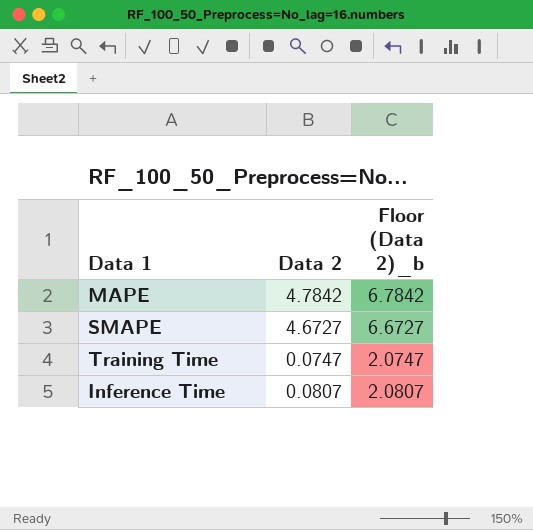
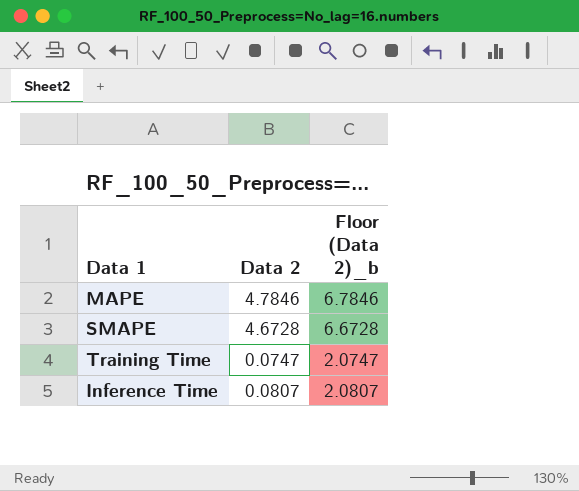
MAPE | Data 2: 4.7842 -> 4.7846
MAPE | Floor (Data 2)_b: 6.7842 -> 6.7846
SMAPE | Data 2: 4.6727 -> 4.6728
SMAPE | Floor (Data 2)_b: 6.6727 -> 6.6728

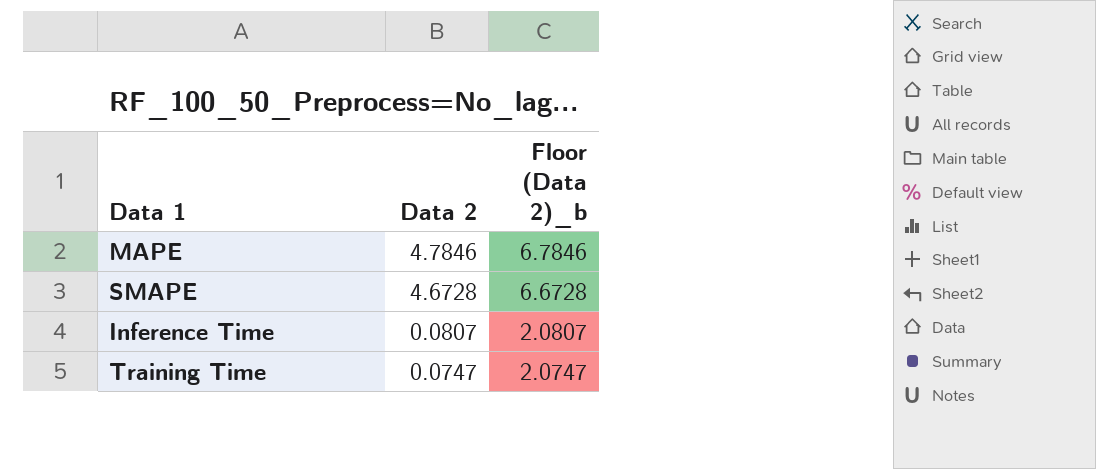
row order: none -> Data 2 descending

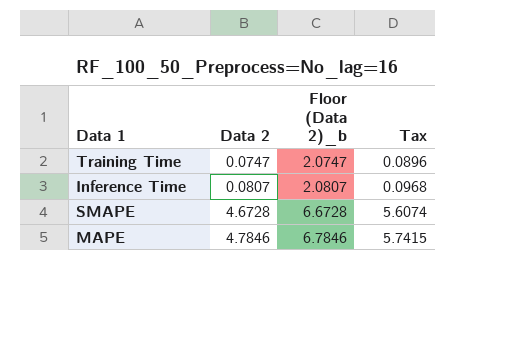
row order: Data 2 descending -> Data 2 ascending
column Tax | formula: none -> [Data 2] * 1.2

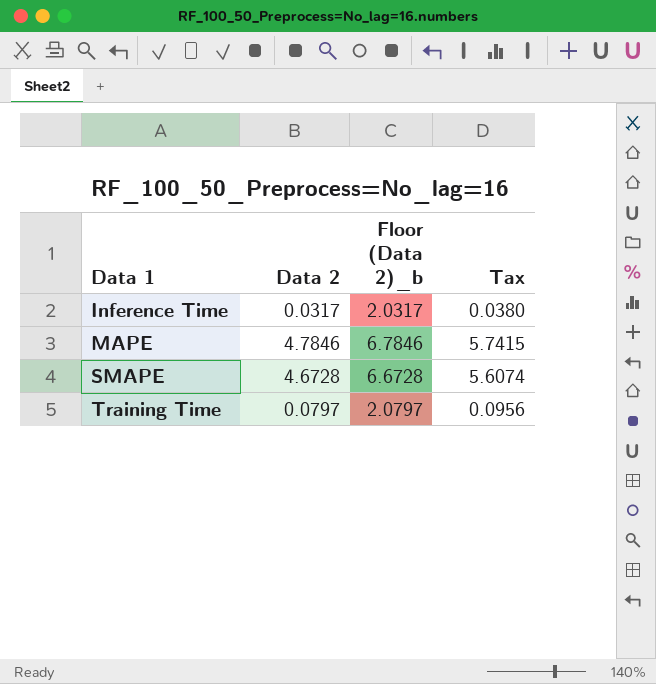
row order: Data 2 ascending -> Data 1 ascending
Inference Time | Data 2: 0.0807 -> 0.0317
Inference Time | Floor (Data 2)_b: 2.0807 -> 2.0317
Inference Time | Tax: 0.0968 -> 0.0380
Training Time | Data 2: 0.0747 -> 0.0797
Training Time | Floor (Data 2)_b: 2.0747 -> 2.0797
Training Time | Tax: 0.0896 -> 0.0956

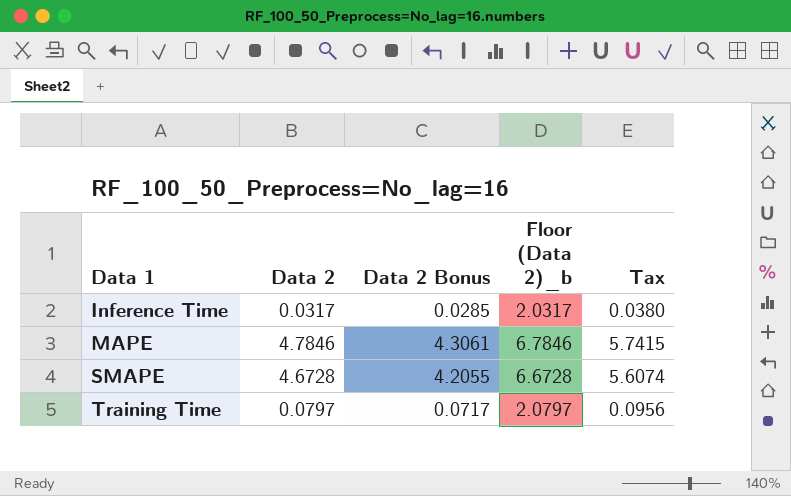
column Data 2 Bonus | formula: none -> [Data 2] * 0.9

